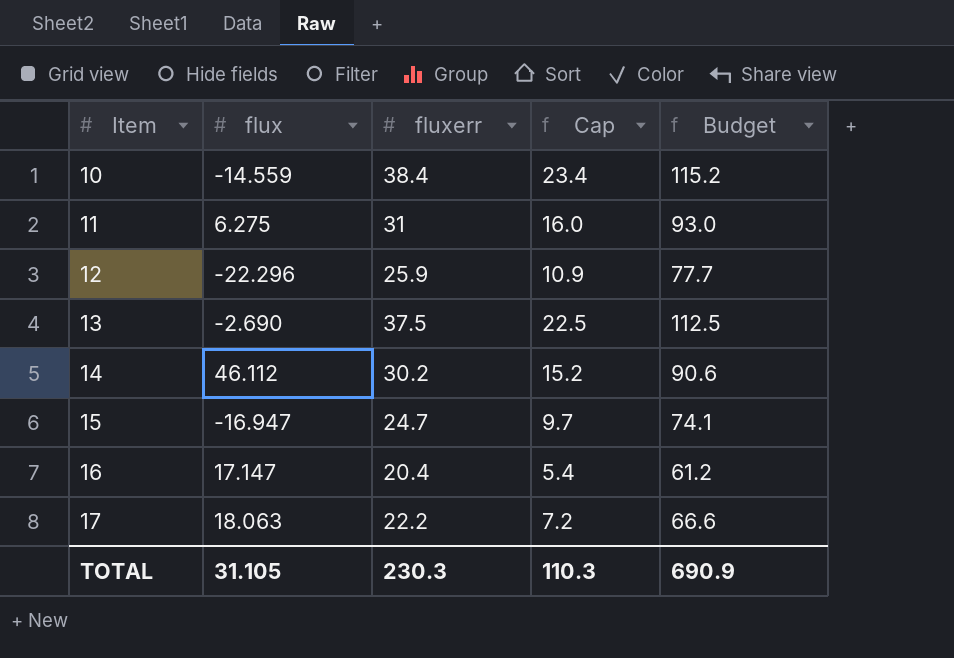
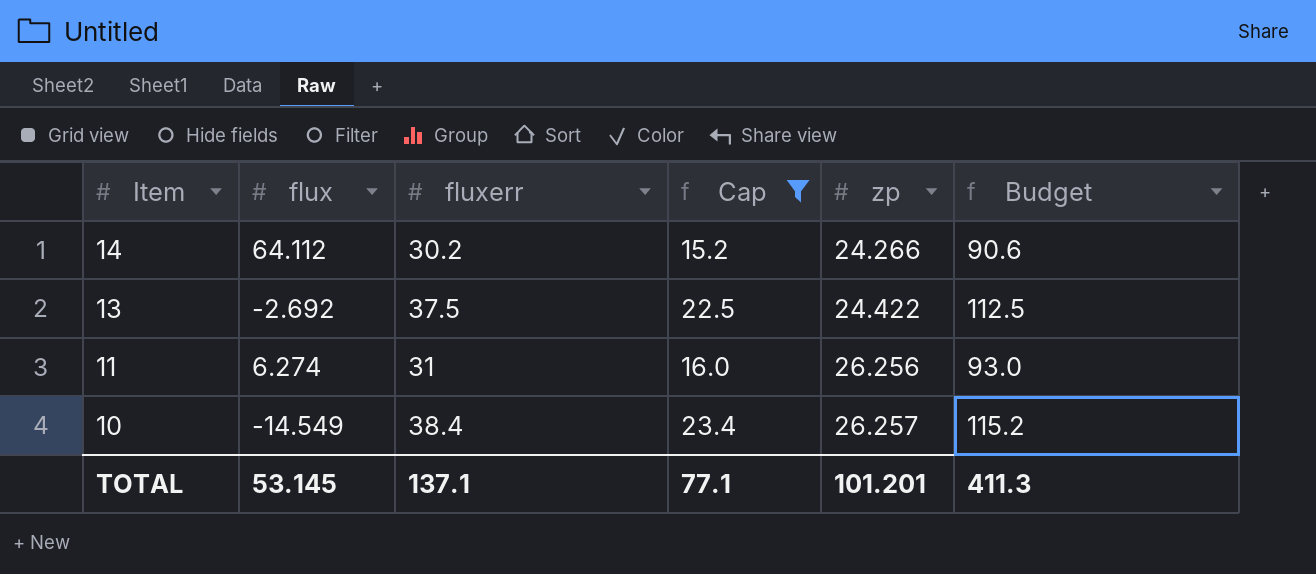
filter: none -> Cap >= 15.2
row order: Item ascending -> Item descending
column zp | position: none -> 5
14 | flux: 46.112 -> 64.112
13 | flux: -2.690 -> -2.692
11 | flux: 6.275 -> 6.274
10 | flux: -14.559 -> -14.549
TOTAL | flux: 31.105 -> 53.145
TOTAL | fluxerr: 230.3 -> 137.1
TOTAL | Cap: 110.3 -> 77.1
TOTAL | Budget: 690.9 -> 411.3

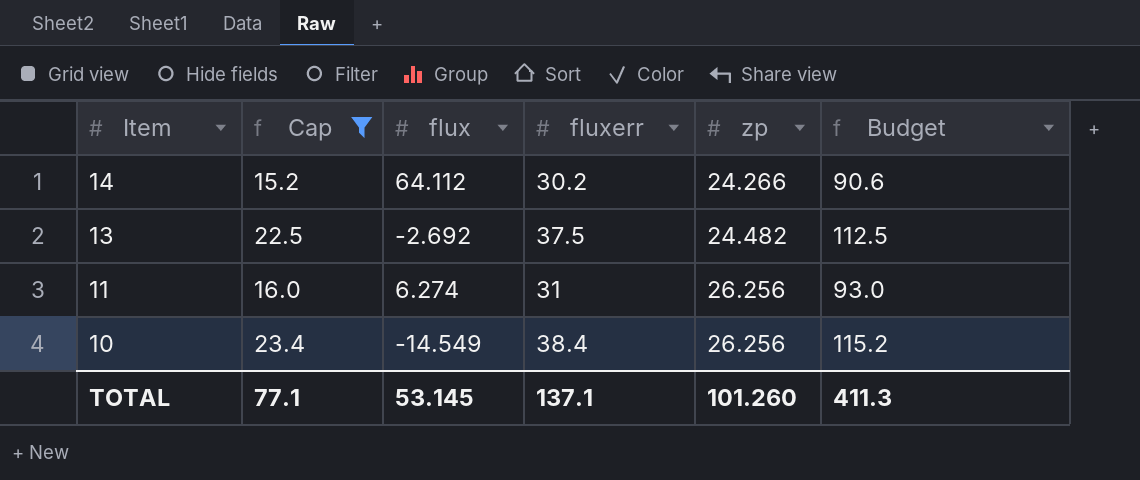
column Cap | position: 4 -> 2
13 | zp: 24.422 -> 24.482
10 | zp: 26.257 -> 26.256
TOTAL | zp: 101.201 -> 101.260

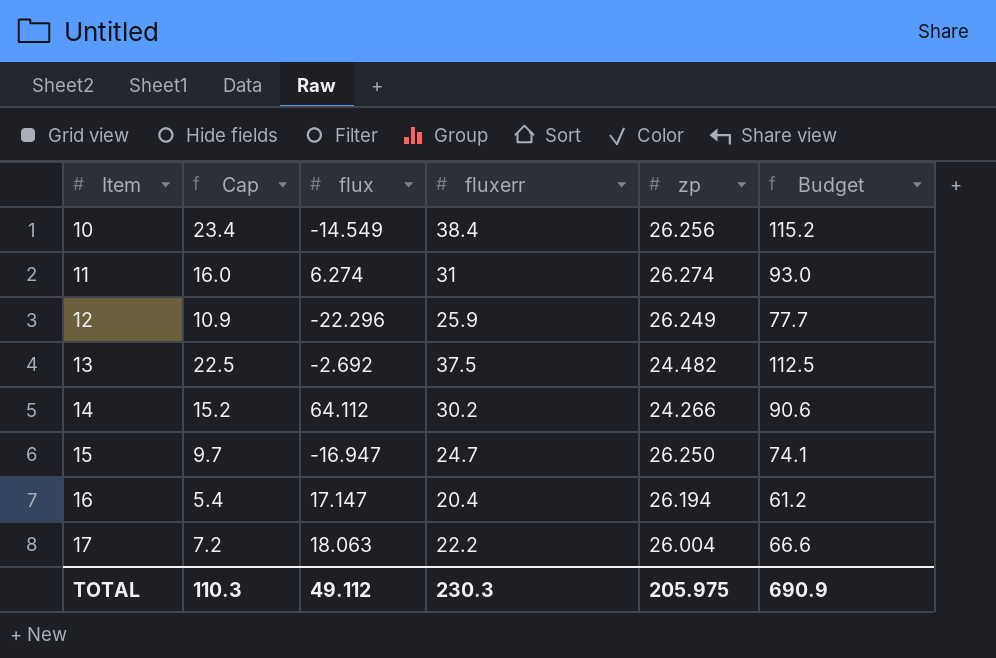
filter: Cap >= 15.2 -> none
row order: Item descending -> Item ascending
11 | zp: 26.256 -> 26.274
TOTAL | Cap: 77.1 -> 110.3
TOTAL | flux: 53.145 -> 49.112
TOTAL | fluxerr: 137.1 -> 230.3
TOTAL | zp: 101.260 -> 205.975
TOTAL | Budget: 411.3 -> 690.9

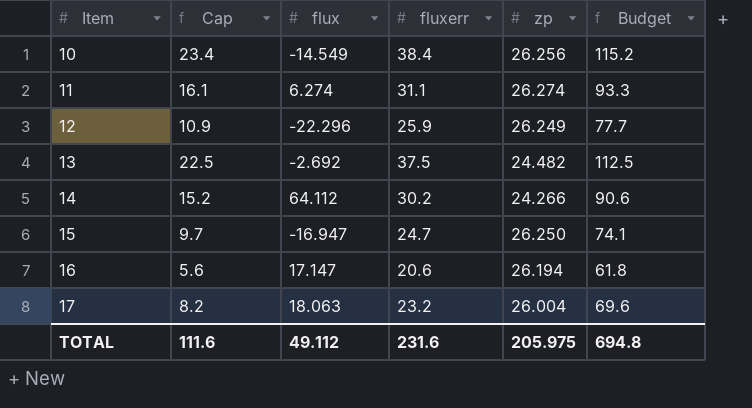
11 | Cap: 16.0 -> 16.1
11 | fluxerr: 31 -> 31.1
11 | Budget: 93.0 -> 93.3
16 | Cap: 5.4 -> 5.6
16 | fluxerr: 20.4 -> 20.6
16 | Budget: 61.2 -> 61.8
17 | Cap: 7.2 -> 8.2
17 | fluxerr: 22.2 -> 23.2
17 | Budget: 66.6 -> 69.6
TOTAL | Cap: 110.3 -> 111.6
TOTAL | fluxerr: 230.3 -> 231.6
TOTAL | Budget: 690.9 -> 694.8

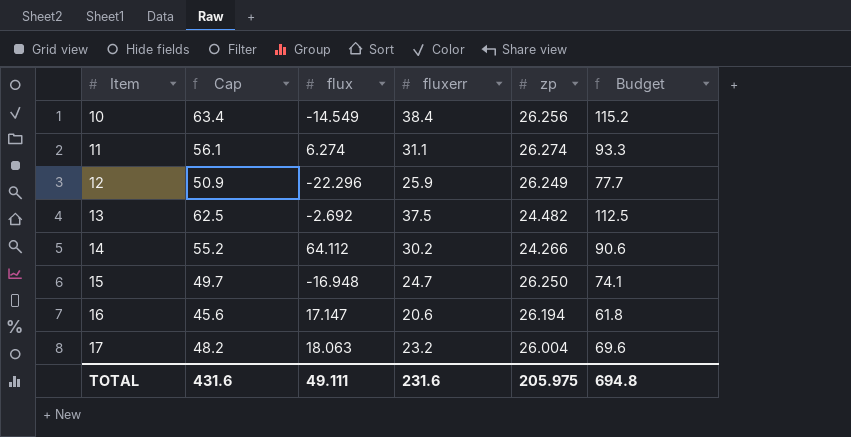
column Cap | formula: [fluxerr] - 15 -> [fluxerr] + 25
15 | flux: -16.947 -> -16.948
TOTAL | Cap: 111.6 -> 431.6
TOTAL | flux: 49.112 -> 49.111

